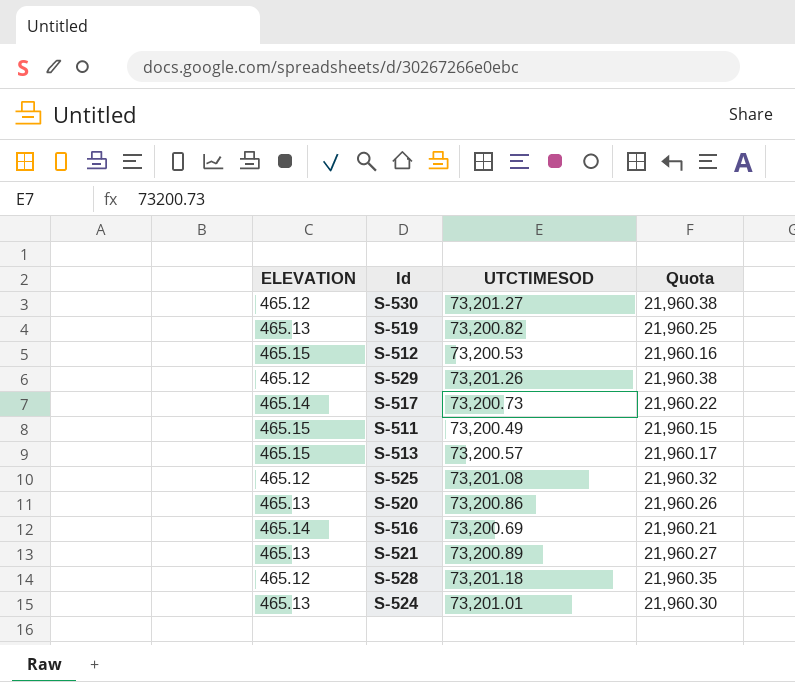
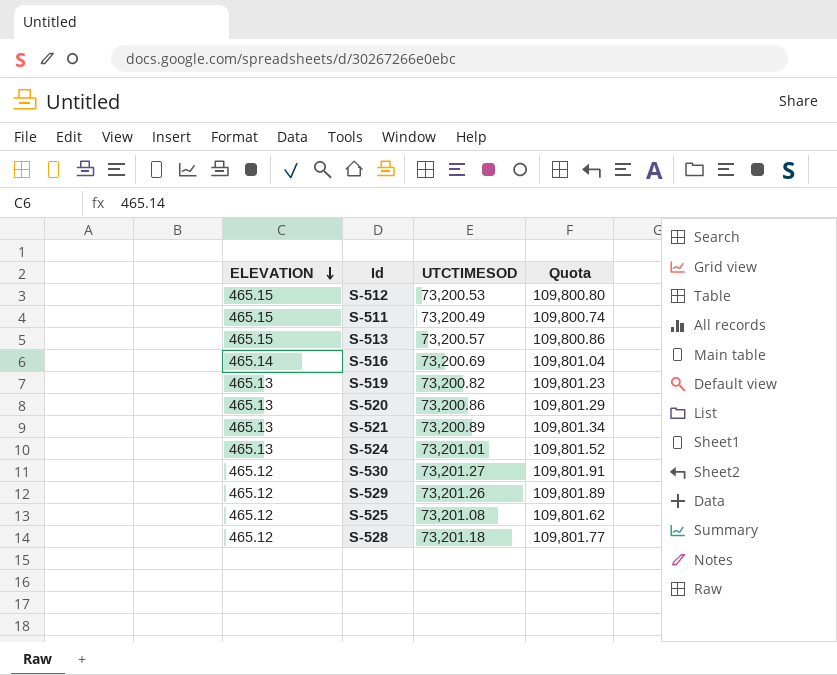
row order: none -> ELEVATION descending
column Quota | formula: [UTCTIMESOD] * 0.3 -> [UTCTIMESOD] * 1.5
row S-517: 465.14 | 73,200.73 | 21,960.22 -> none

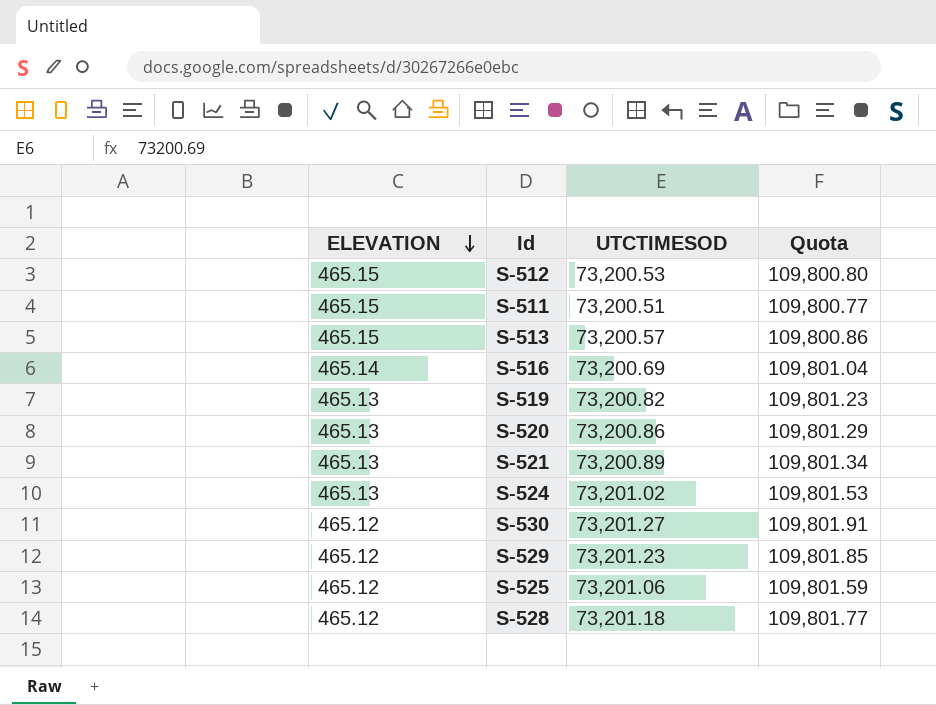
S-511 | UTCTIMESOD: 73,200.49 -> 73,200.51
S-511 | Quota: 109,800.74 -> 109,800.77
S-524 | UTCTIMESOD: 73,201.01 -> 73,201.02
S-524 | Quota: 109,801.52 -> 109,801.53
S-529 | UTCTIMESOD: 73,201.26 -> 73,201.23
S-529 | Quota: 109,801.89 -> 109,801.85
S-525 | UTCTIMESOD: 73,201.08 -> 73,201.06
S-525 | Quota: 109,801.62 -> 109,801.59

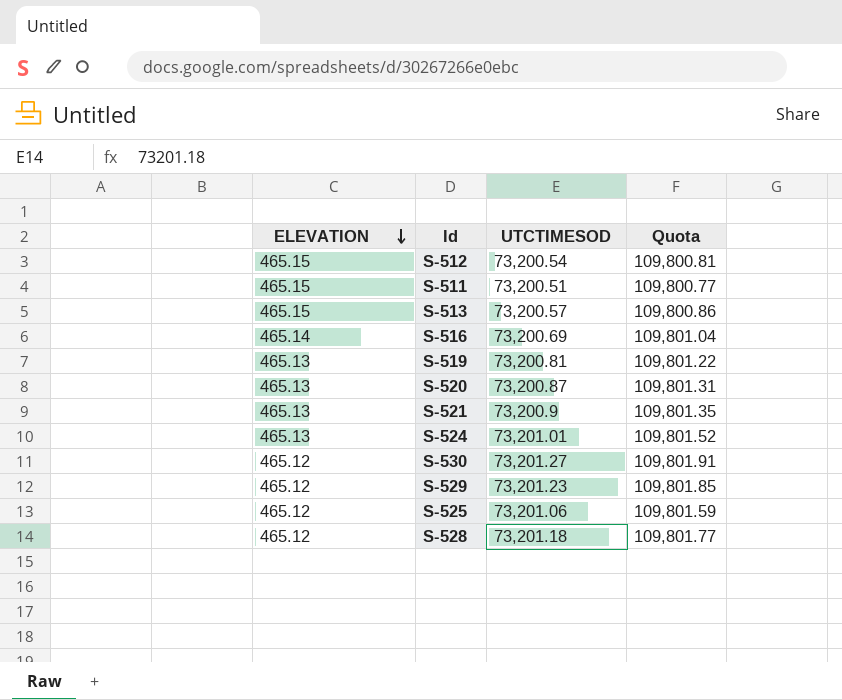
S-512 | UTCTIMESOD: 73,200.53 -> 73,200.54
S-512 | Quota: 109,800.80 -> 109,800.81
S-519 | UTCTIMESOD: 73,200.82 -> 73,200.81
S-519 | Quota: 109,801.23 -> 109,801.22
S-520 | UTCTIMESOD: 73,200.86 -> 73,200.87
S-520 | Quota: 109,801.29 -> 109,801.31
S-521 | UTCTIMESOD: 73,200.89 -> 73,200.9
S-521 | Quota: 109,801.34 -> 109,801.35
S-524 | UTCTIMESOD: 73,201.02 -> 73,201.01
S-524 | Quota: 109,801.53 -> 109,801.52

